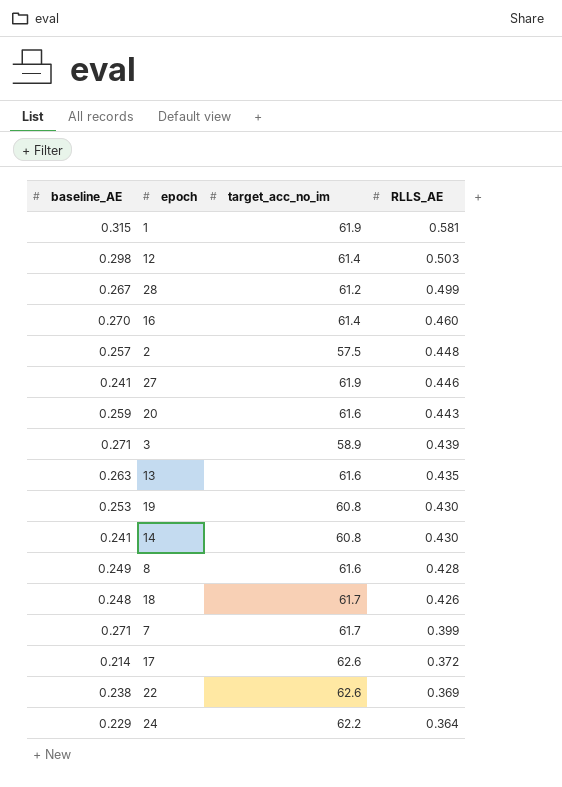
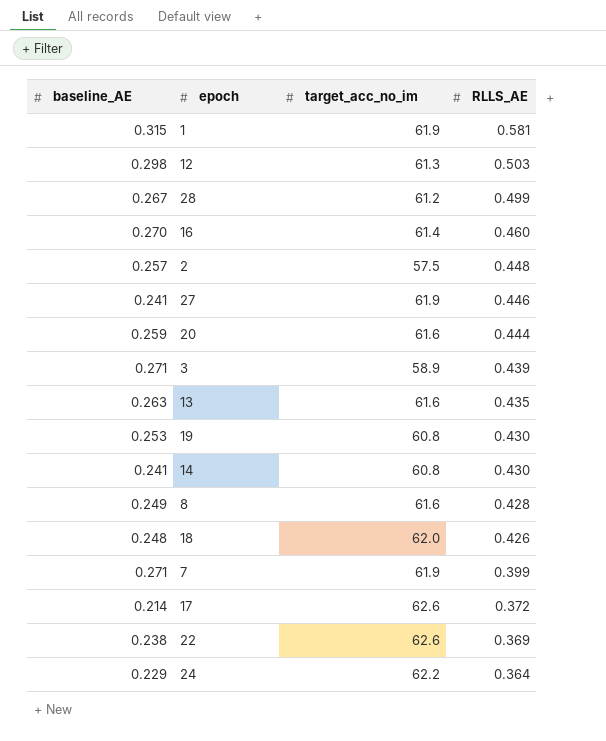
12 | target_acc_no_im: 61.4 -> 61.3
20 | RLLS_AE: 0.443 -> 0.444
18 | target_acc_no_im: 61.7 -> 62.0
7 | target_acc_no_im: 61.7 -> 61.9

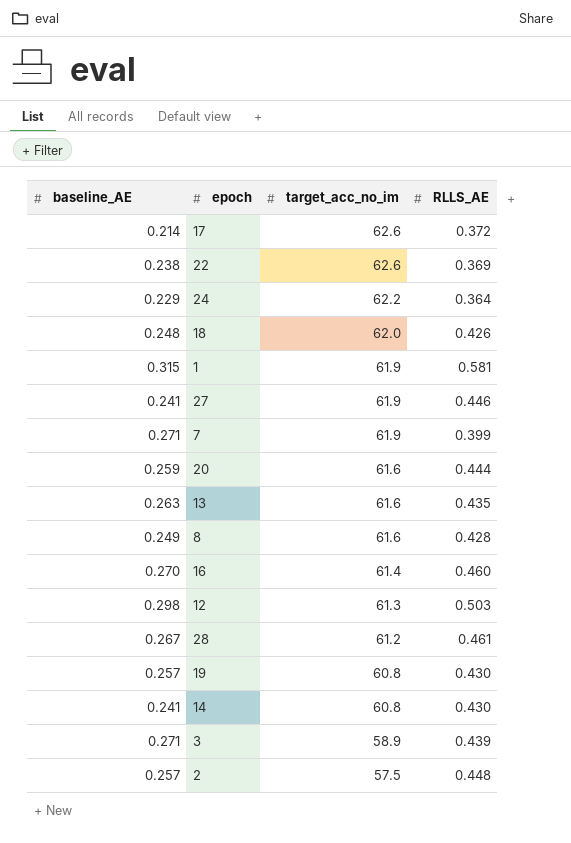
row order: RLLS_AE descending -> target_acc_no_im descending
28 | RLLS_AE: 0.499 -> 0.461
19 | baseline_AE: 0.253 -> 0.257

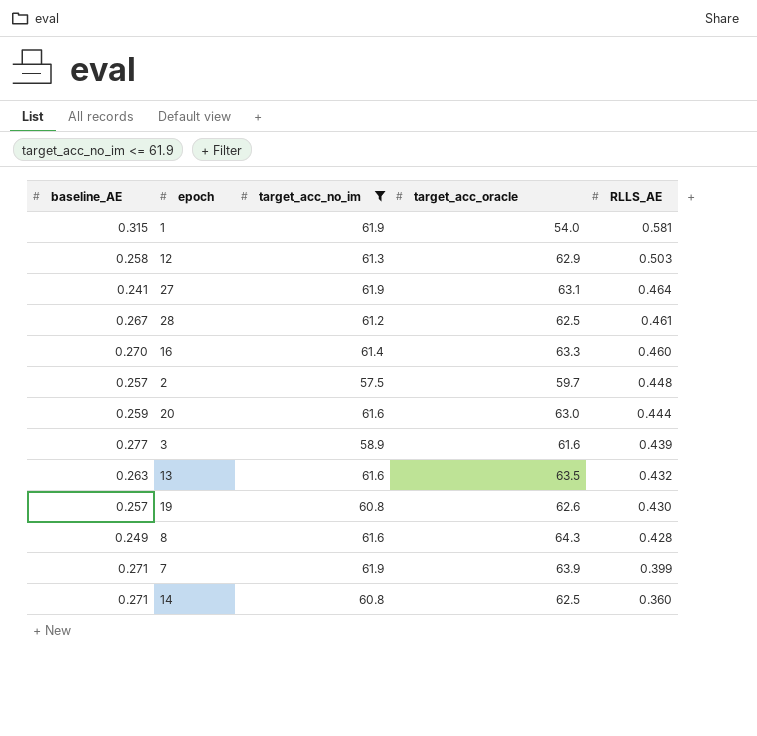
filter: none -> target_acc_no_im <= 61.9
row order: target_acc_no_im descending -> RLLS_AE descending
column target_acc_oracle | position: none -> 4
12 | baseline_AE: 0.298 -> 0.258
27 | RLLS_AE: 0.446 -> 0.464
3 | baseline_AE: 0.271 -> 0.277
13 | RLLS_AE: 0.435 -> 0.432
14 | baseline_AE: 0.241 -> 0.271
14 | RLLS_AE: 0.430 -> 0.360

